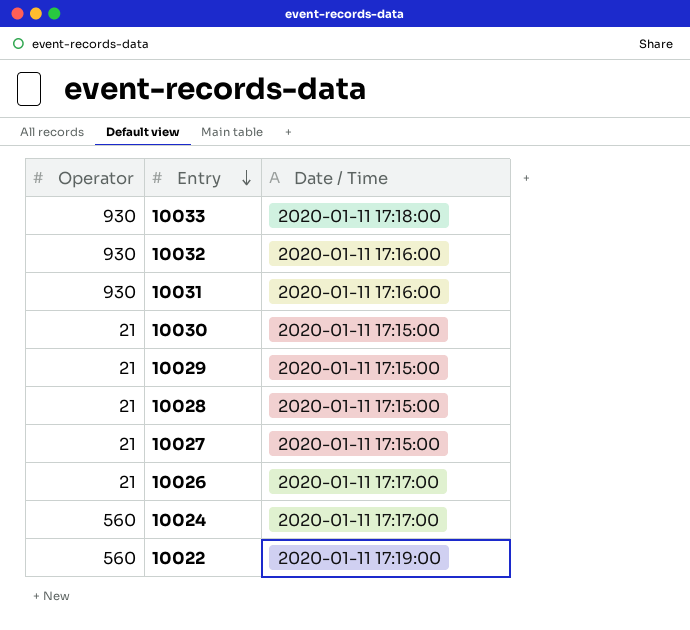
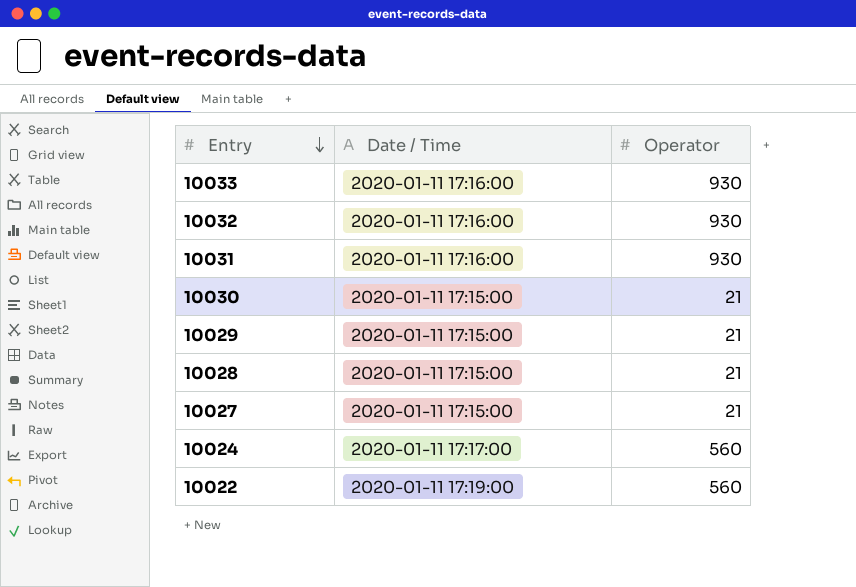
column Operator | position: 1 -> 3
row 10026: 21 | 2020-01-11 17:17:00 -> none
10033 | Date / Time: 2020-01-11 17:18:00 -> 2020-01-11 17:16:00

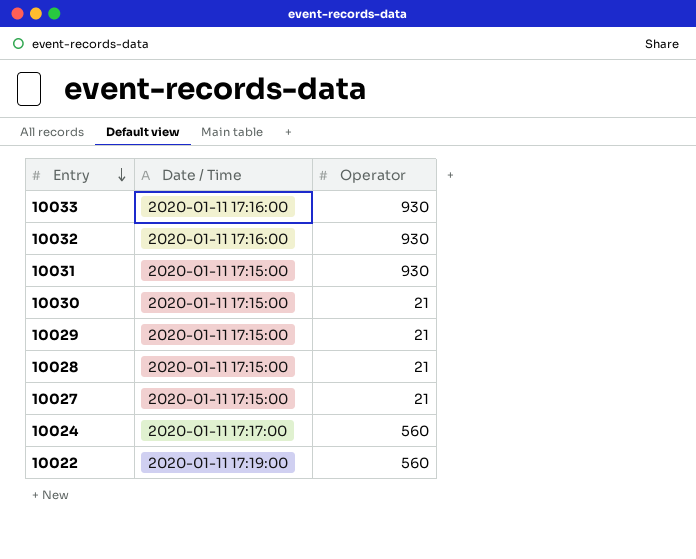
10031 | Date / Time: 2020-01-11 17:16:00 -> 2020-01-11 17:15:00

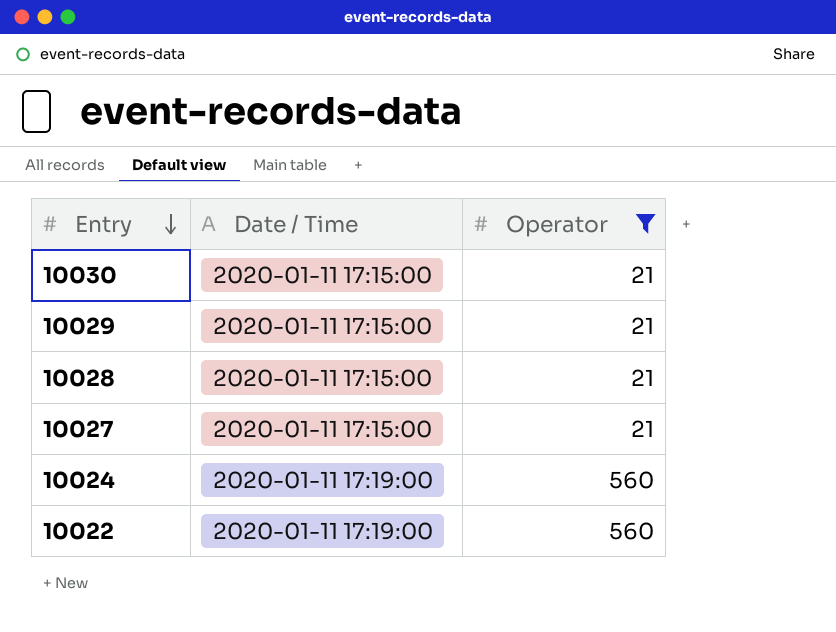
filter: none -> Operator != 930
10024 | Date / Time: 2020-01-11 17:17:00 -> 2020-01-11 17:19:00

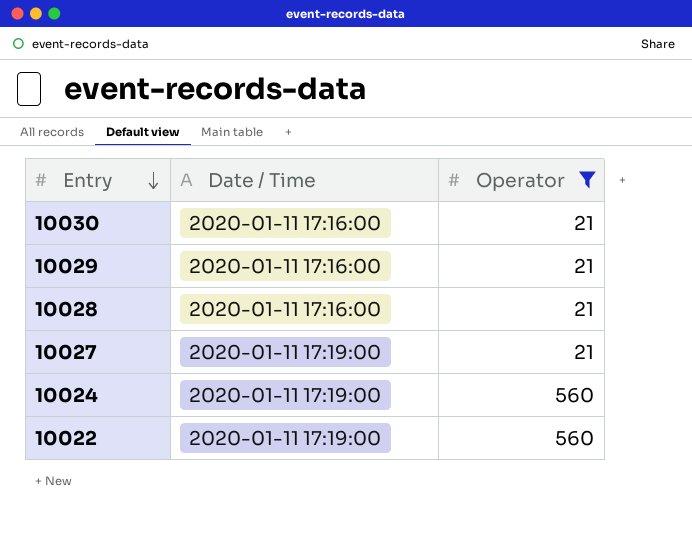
10030 | Date / Time: 2020-01-11 17:15:00 -> 2020-01-11 17:16:00
10029 | Date / Time: 2020-01-11 17:15:00 -> 2020-01-11 17:16:00
10028 | Date / Time: 2020-01-11 17:15:00 -> 2020-01-11 17:16:00
10027 | Date / Time: 2020-01-11 17:15:00 -> 2020-01-11 17:19:00

